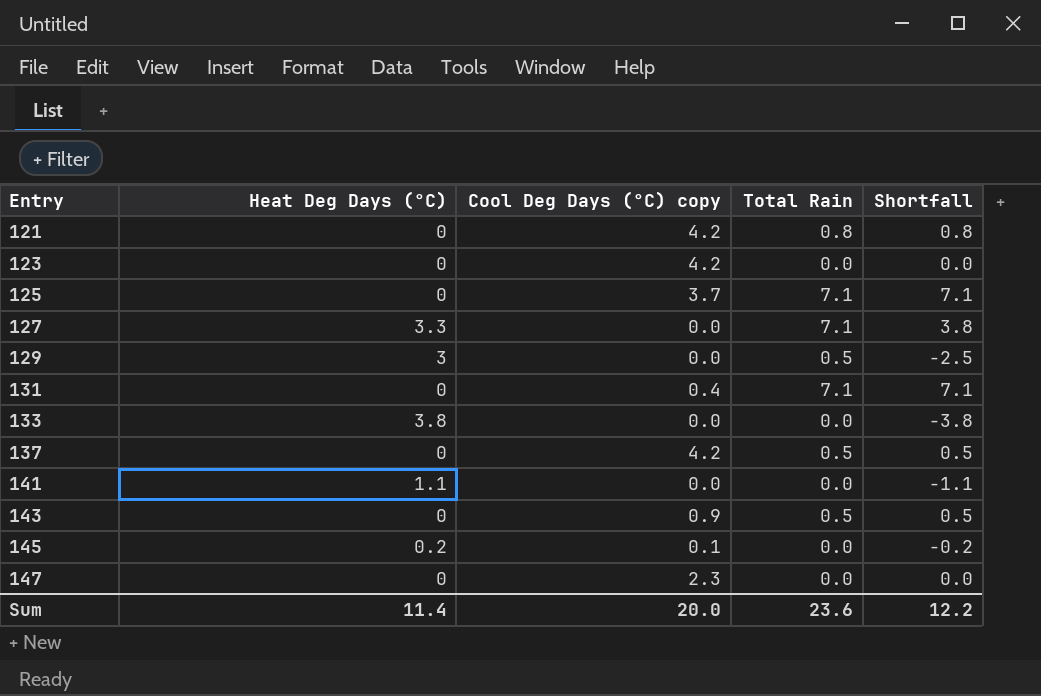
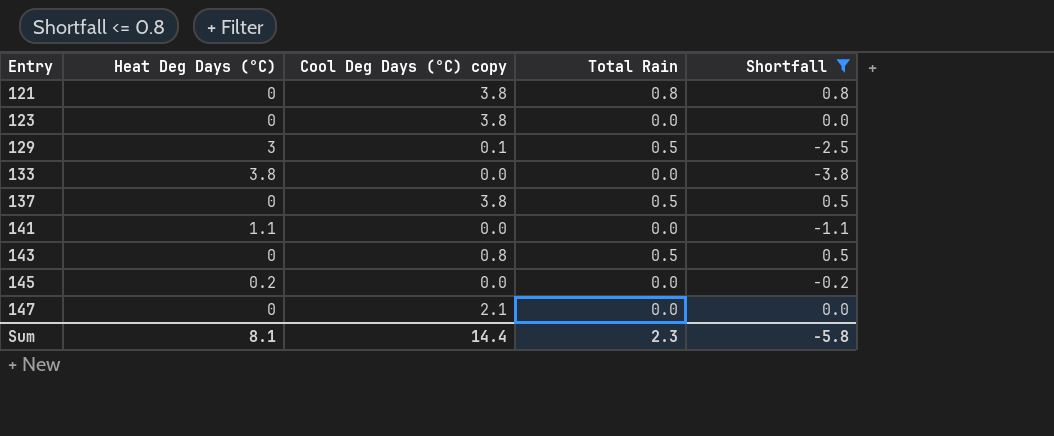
filter: none -> Shortfall <= 0.8
121 | Cool Deg Days (°C) copy: 4.2 -> 3.8
123 | Cool Deg Days (°C) copy: 4.2 -> 3.8
129 | Cool Deg Days (°C) copy: 0.0 -> 0.1
137 | Cool Deg Days (°C) copy: 4.2 -> 3.8
143 | Cool Deg Days (°C) copy: 0.9 -> 0.8
145 | Cool Deg Days (°C) copy: 0.1 -> 0.0
147 | Cool Deg Days (°C) copy: 2.3 -> 2.1
Sum | Heat Deg Days (°C): 11.4 -> 8.1
Sum | Cool Deg Days (°C) copy: 20.0 -> 14.4
Sum | Total Rain: 23.6 -> 2.3
Sum | Shortfall: 12.2 -> -5.8

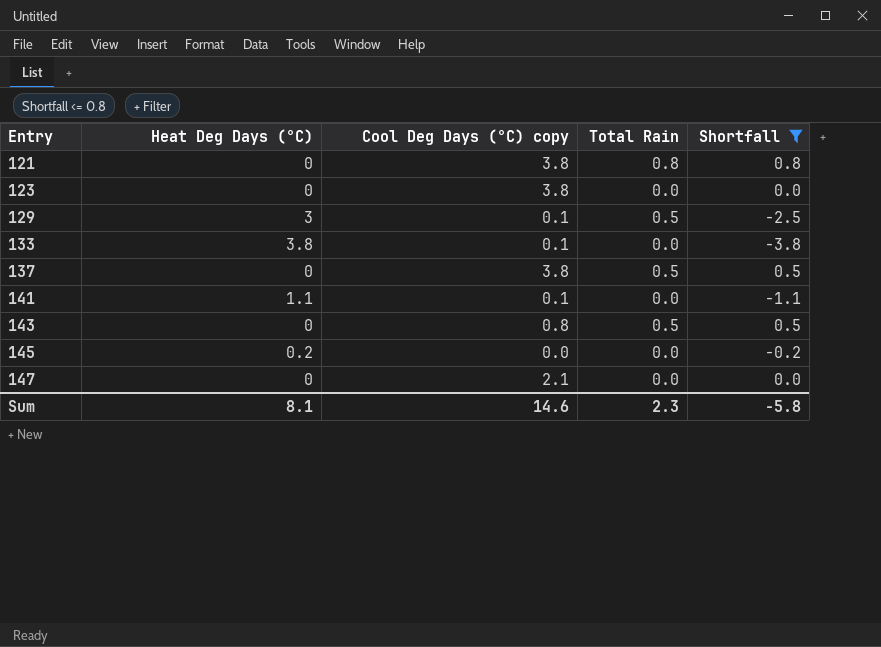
133 | Cool Deg Days (°C) copy: 0.0 -> 0.1
141 | Cool Deg Days (°C) copy: 0.0 -> 0.1
Sum | Cool Deg Days (°C) copy: 14.4 -> 14.6

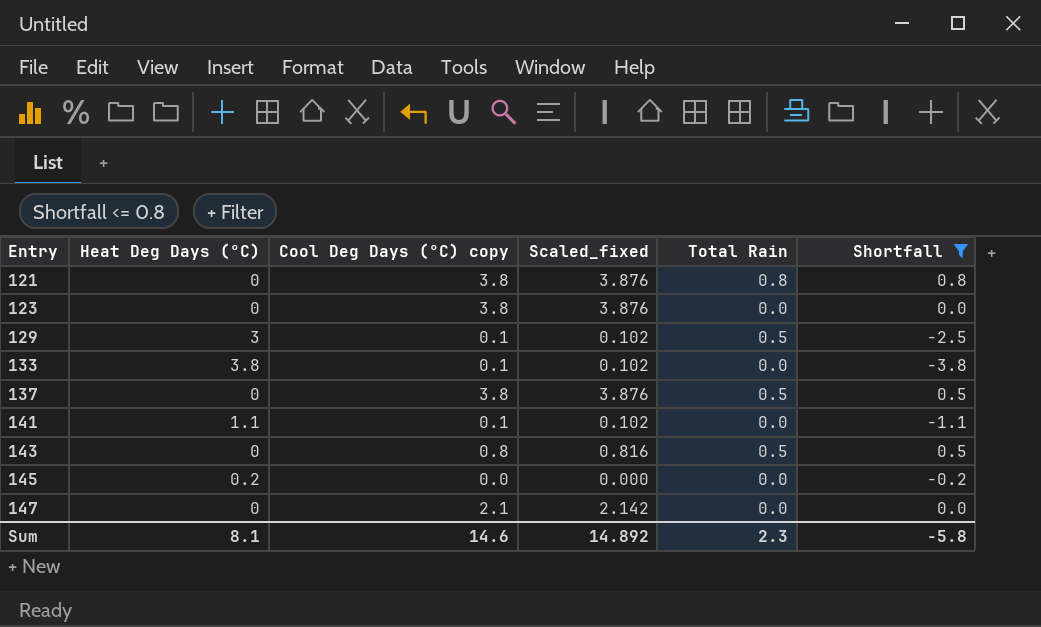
column Scaled_fixed | formula: none -> [Cool Deg Days (°C) copy] * 1.02

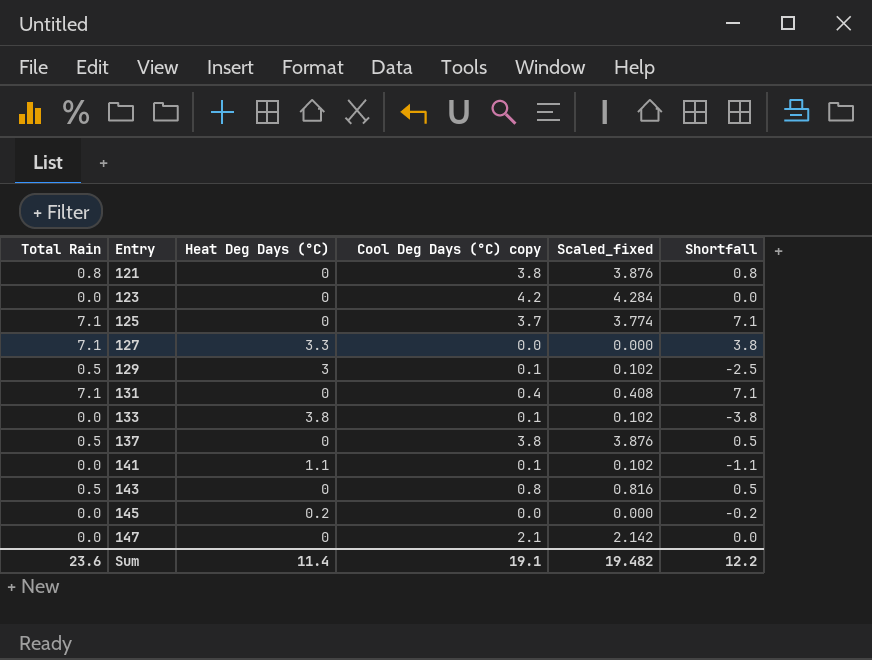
filter: Shortfall <= 0.8 -> none
column Total Rain | position: 5 -> 1
123 | Cool Deg Days (°C) copy: 3.8 -> 4.2
123 | Scaled_fixed: 3.876 -> 4.284
Sum | Total Rain: 2.3 -> 23.6
Sum | Heat Deg Days (°C): 8.1 -> 11.4
Sum | Cool Deg Days (°C) copy: 14.6 -> 19.1
Sum | Scaled_fixed: 14.892 -> 19.482
Sum | Shortfall: -5.8 -> 12.2

